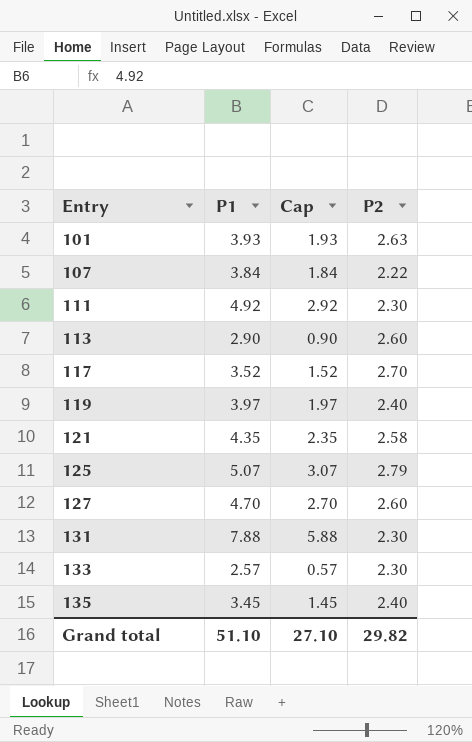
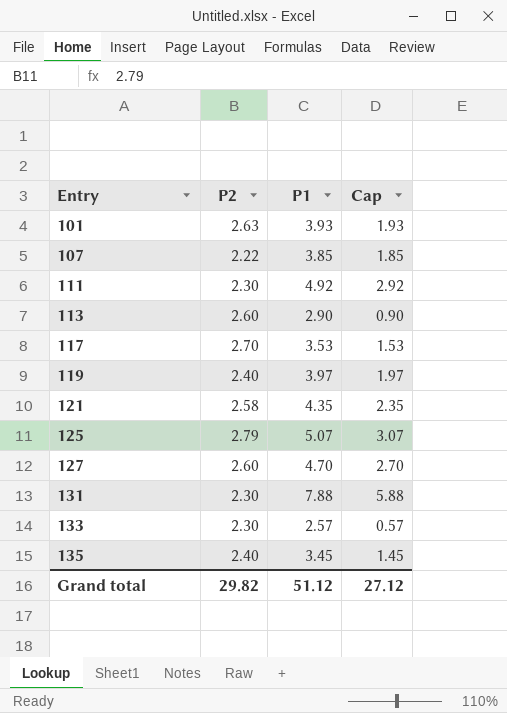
column P2 | position: 4 -> 2
107 | P1: 3.84 -> 3.85
107 | Cap: 1.84 -> 1.85
117 | P1: 3.52 -> 3.53
117 | Cap: 1.52 -> 1.53
Grand total | P1: 51.10 -> 51.12
Grand total | Cap: 27.10 -> 27.12

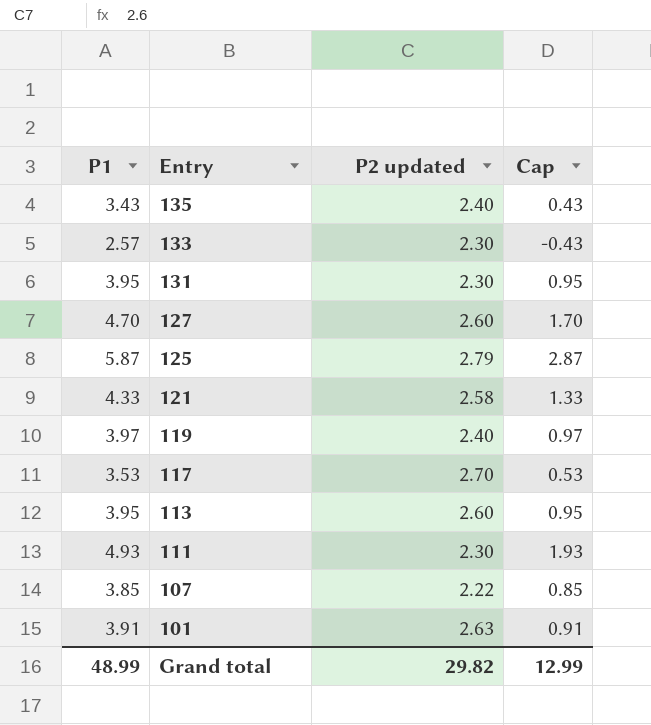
row order: Entry ascending -> Entry descending
column P1 | position: 3 -> 1
column name: P2 -> P2 updated
column Cap | formula: [P1] - 2 -> [P1] - 3
135 | P1: 3.45 -> 3.43
131 | P1: 7.88 -> 3.95
125 | P1: 5.07 -> 5.87
121 | P1: 4.35 -> 4.33
113 | P1: 2.90 -> 3.95
111 | P1: 4.92 -> 4.93
101 | P1: 3.93 -> 3.91
Grand total | P1: 51.12 -> 48.99
Grand total | Cap: 27.12 -> 12.99

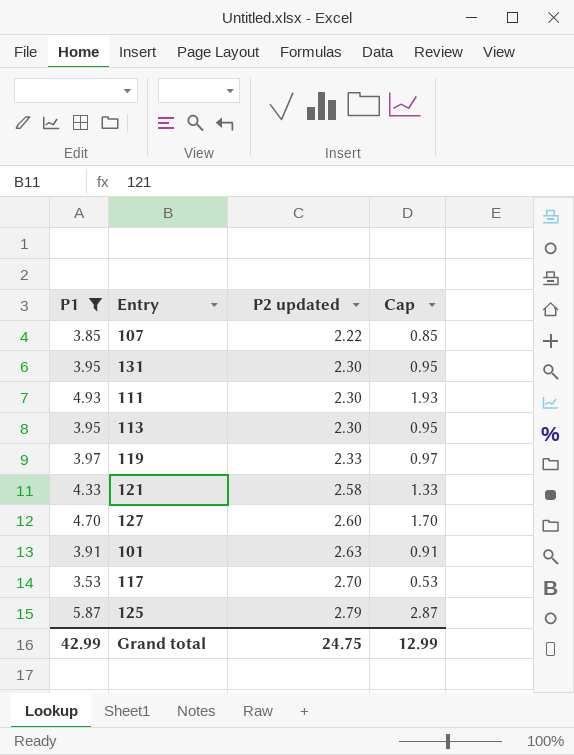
filter: none -> P1 >= 3.53
row order: Entry descending -> P2 updated ascending
113 | P2 updated: 2.60 -> 2.30
119 | P2 updated: 2.40 -> 2.33
Grand total | P1: 48.99 -> 42.99
Grand total | P2 updated: 29.82 -> 24.75

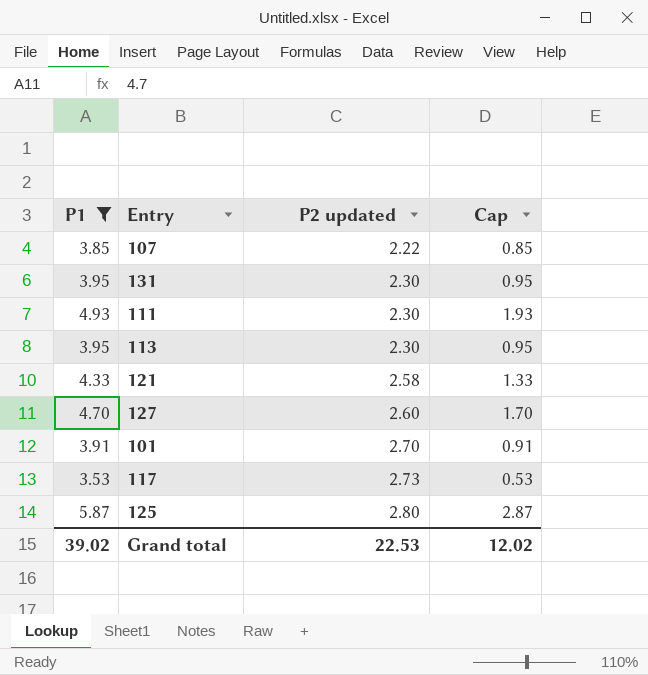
row 119: 3.97 | 2.33 | 0.97 -> none
101 | P2 updated: 2.63 -> 2.70
117 | P2 updated: 2.70 -> 2.73
125 | P2 updated: 2.79 -> 2.80
Grand total | P1: 42.99 -> 39.02
Grand total | P2 updated: 24.75 -> 22.53
Grand total | Cap: 12.99 -> 12.02

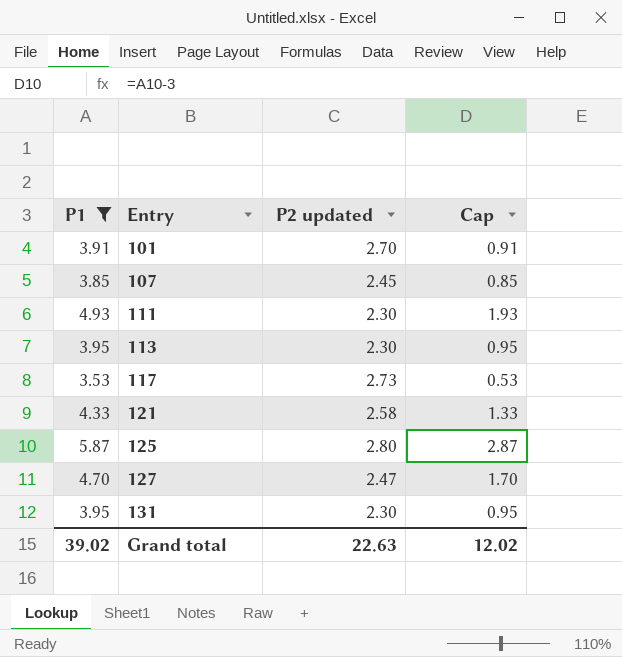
row order: P2 updated ascending -> Entry ascending
107 | P2 updated: 2.22 -> 2.45
127 | P2 updated: 2.60 -> 2.47
Grand total | P2 updated: 22.53 -> 22.63

